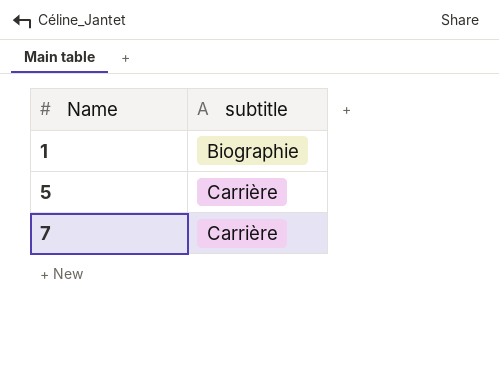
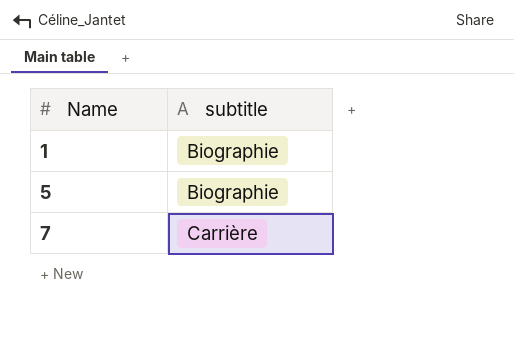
5 | subtitle: Carrière -> Biographie

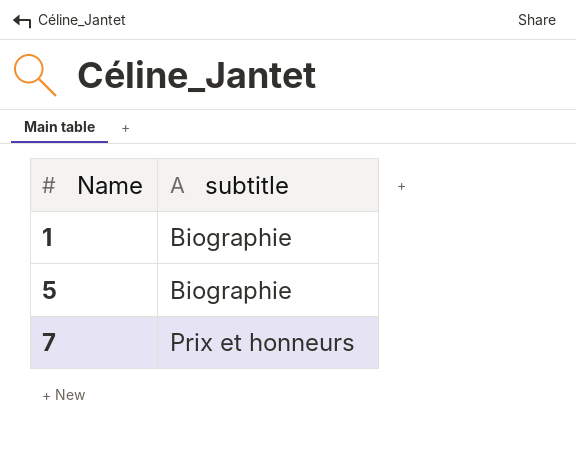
7 | subtitle: Carrière -> Prix et honneurs

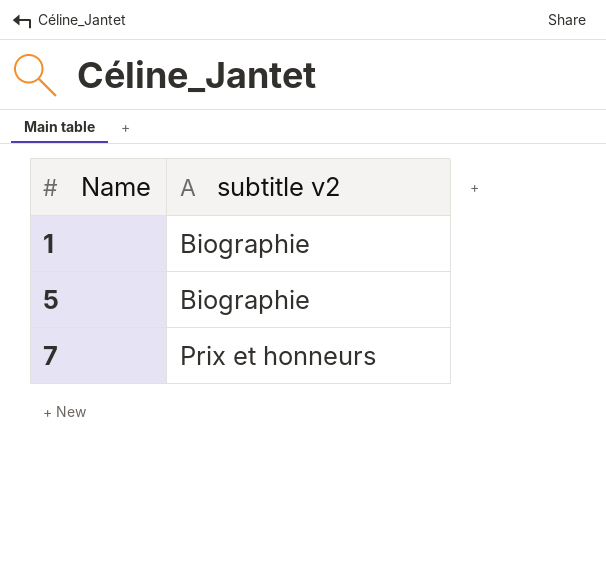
column name: subtitle -> subtitle v2

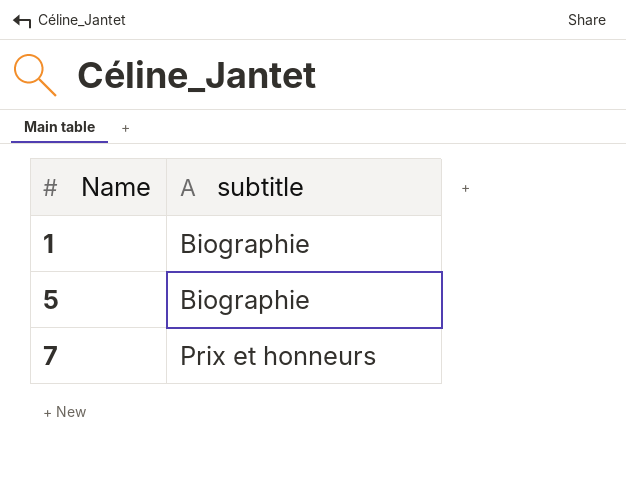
column name: subtitle v2 -> subtitle

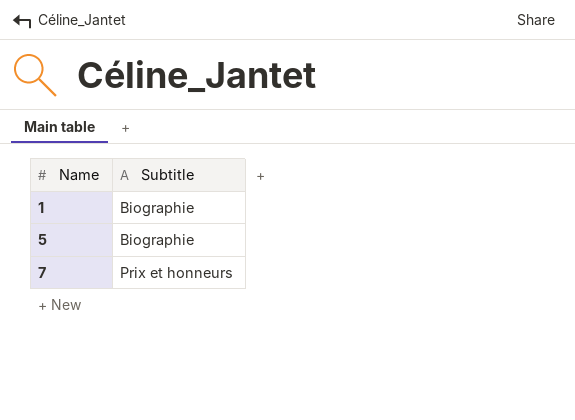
column name: subtitle -> Subtitle

